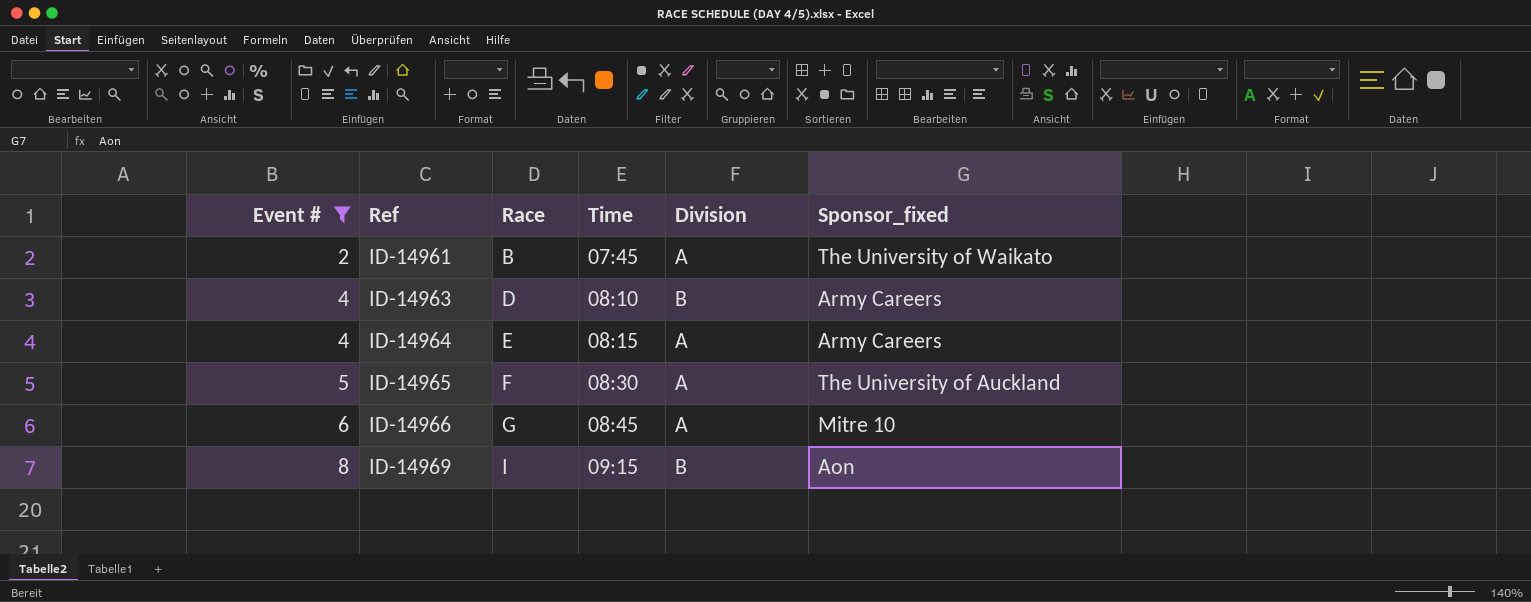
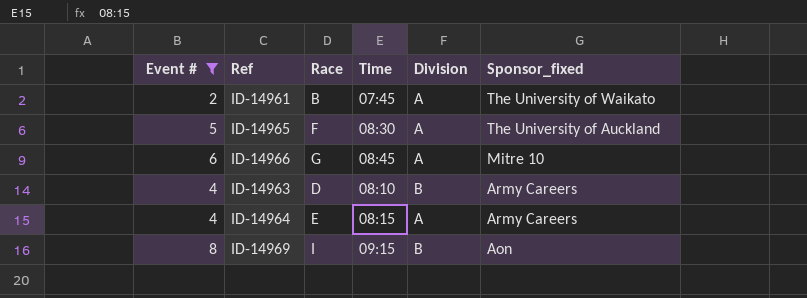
row order: Event # ascending -> Sponsor_fixed descending

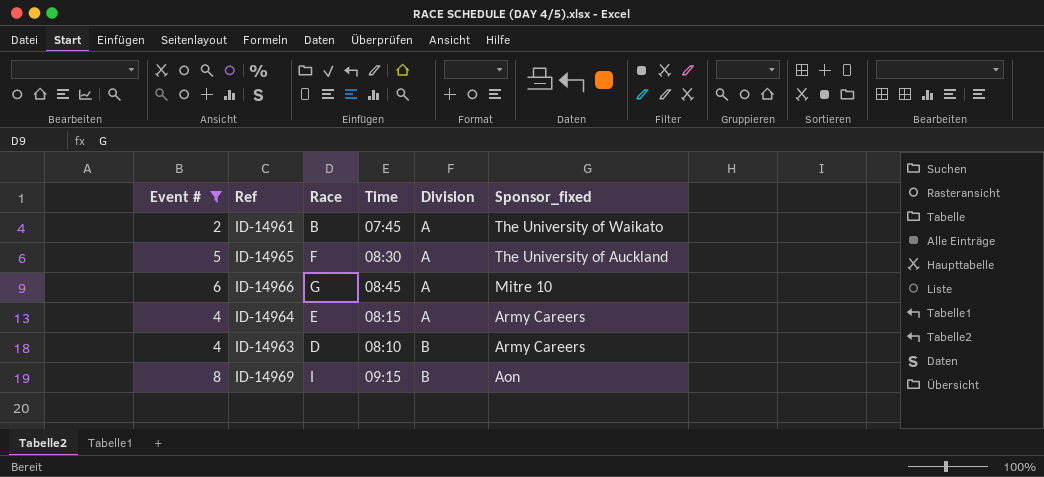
row order: Sponsor_fixed descending -> Division ascending

